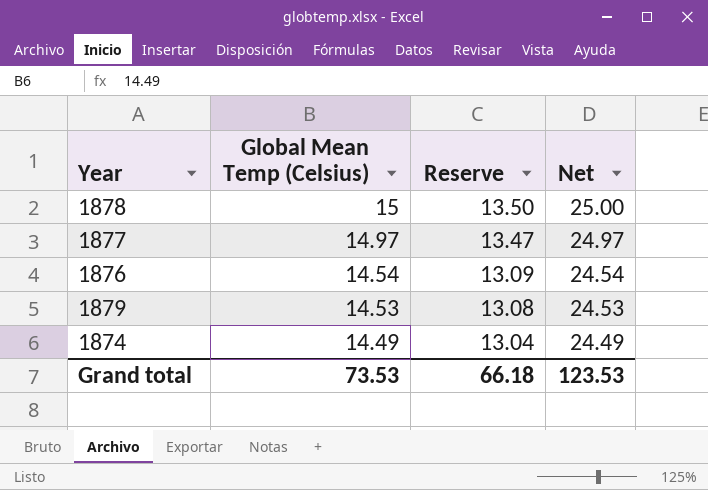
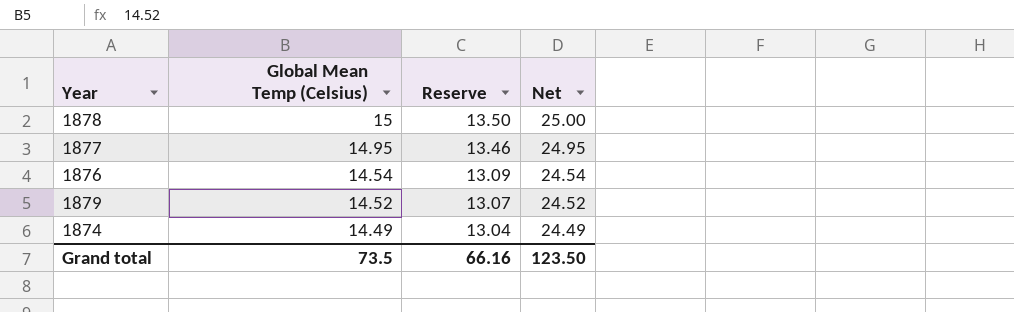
1877 | Global Mean Temp (Celsius): 14.97 -> 14.95
1877 | Reserve: 13.47 -> 13.46
1877 | Net: 24.97 -> 24.95
1879 | Global Mean Temp (Celsius): 14.53 -> 14.52
1879 | Reserve: 13.08 -> 13.07
1879 | Net: 24.53 -> 24.52
Grand total | Global Mean Temp (Celsius): 73.53 -> 73.5
Grand total | Reserve: 66.18 -> 66.16
Grand total | Net: 123.53 -> 123.50

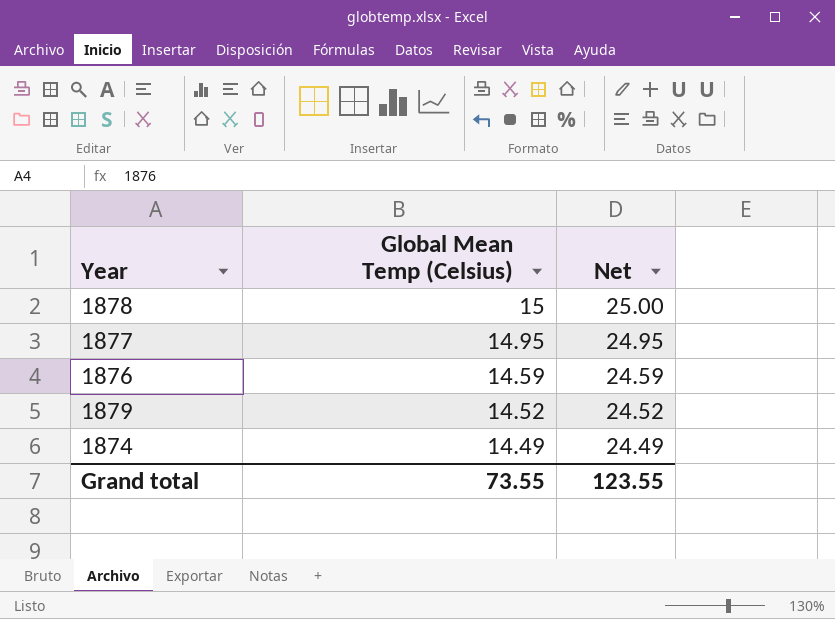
column Reserve | formula: [Global Mean Temp (Celsius)] * 0.9 -> none
1876 | Global Mean Temp (Celsius): 14.54 -> 14.59
1876 | Net: 24.54 -> 24.59
Grand total | Global Mean Temp (Celsius): 73.5 -> 73.55
Grand total | Net: 123.50 -> 123.55

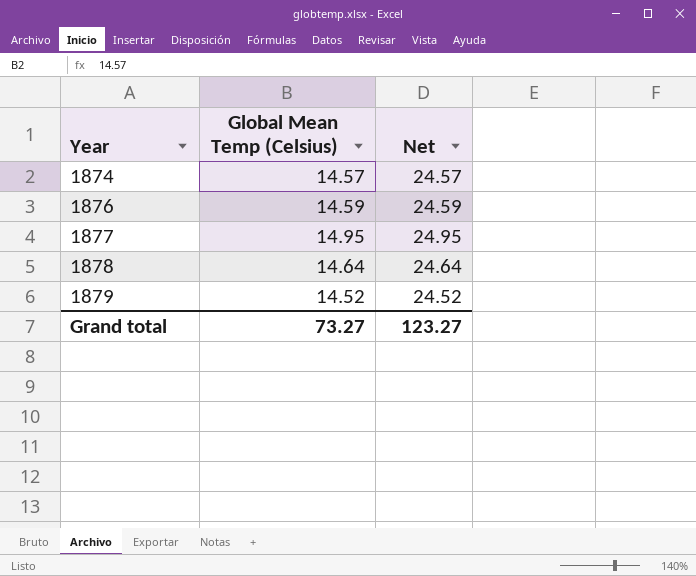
row order: Global Mean Temp (Celsius) descending -> Year ascending
1874 | Global Mean Temp (Celsius): 14.49 -> 14.57
1874 | Net: 24.49 -> 24.57
1878 | Global Mean Temp (Celsius): 15 -> 14.64
1878 | Net: 25.00 -> 24.64
Grand total | Global Mean Temp (Celsius): 73.55 -> 73.27
Grand total | Net: 123.55 -> 123.27

